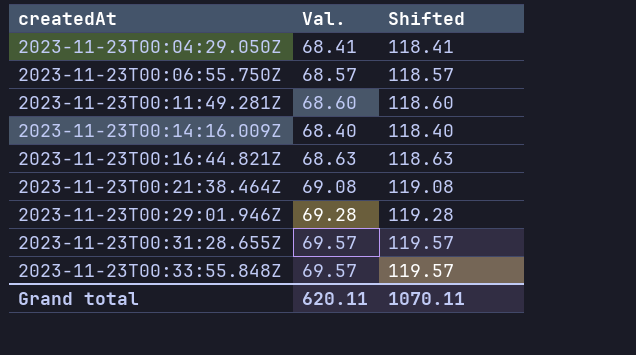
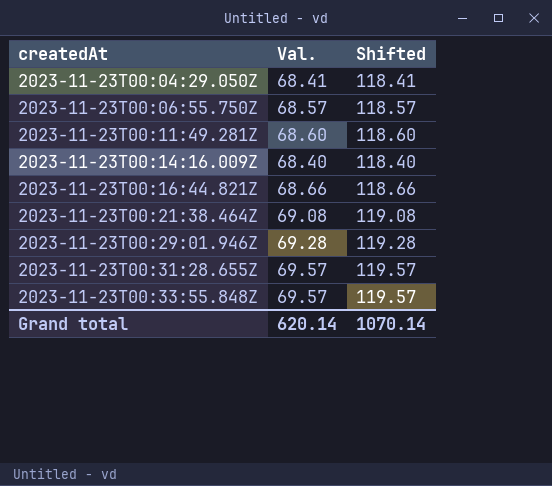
2023-11-23T00:16:44.821Z | Val.: 68.63 -> 68.66
2023-11-23T00:16:44.821Z | Shifted: 118.63 -> 118.66
Grand total | Val.: 620.11 -> 620.14
Grand total | Shifted: 1070.11 -> 1070.14

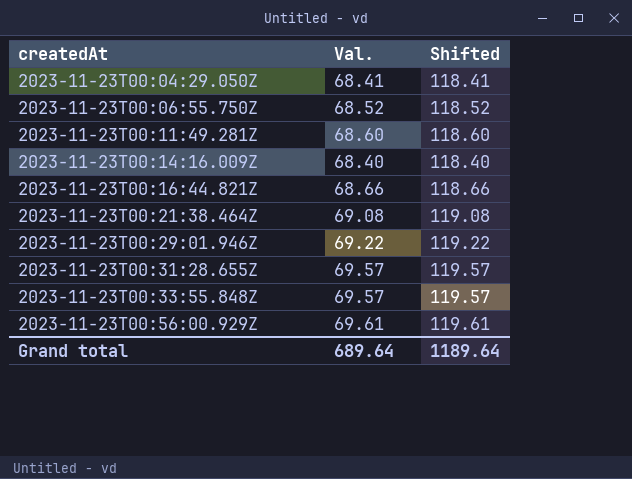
2023-11-23T00:06:55.750Z | Val.: 68.57 -> 68.52
2023-11-23T00:06:55.750Z | Shifted: 118.57 -> 118.52
2023-11-23T00:29:01.946Z | Val.: 69.28 -> 69.22
2023-11-23T00:29:01.946Z | Shifted: 119.28 -> 119.22
row 2023-11-23T00:56:00.929Z: none -> 69.61 | 119.61
Grand total | Val.: 620.14 -> 689.64
Grand total | Shifted: 1070.14 -> 1189.64

